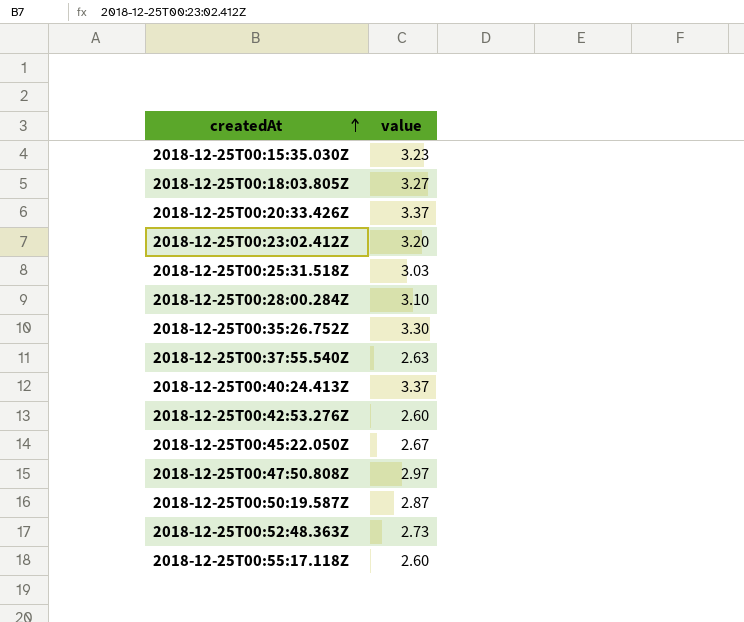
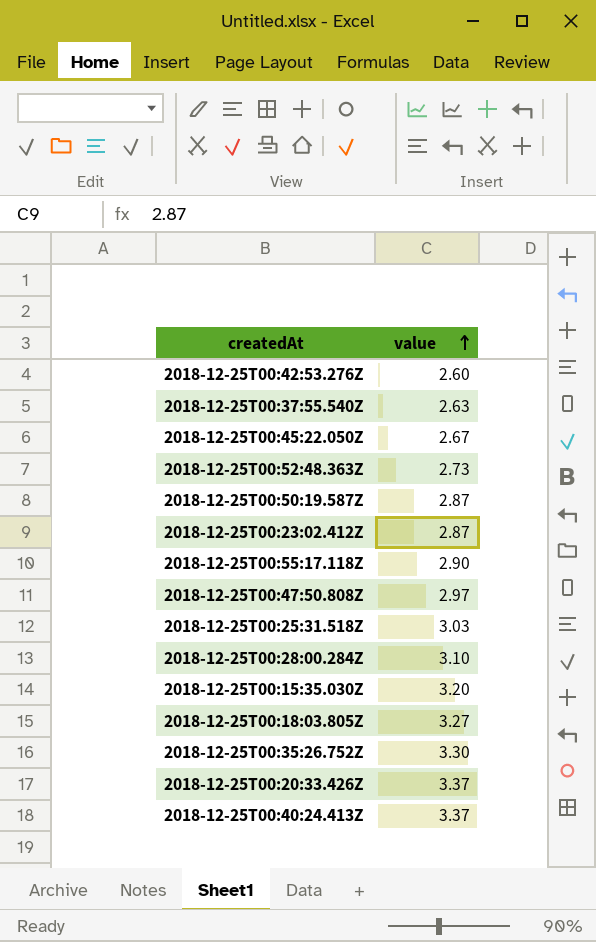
row order: createdAt ascending -> value ascending
2018-12-25T00:23:02.412Z | value: 3.20 -> 2.87
2018-12-25T00:55:17.118Z | value: 2.60 -> 2.90
2018-12-25T00:15:35.030Z | value: 3.23 -> 3.20

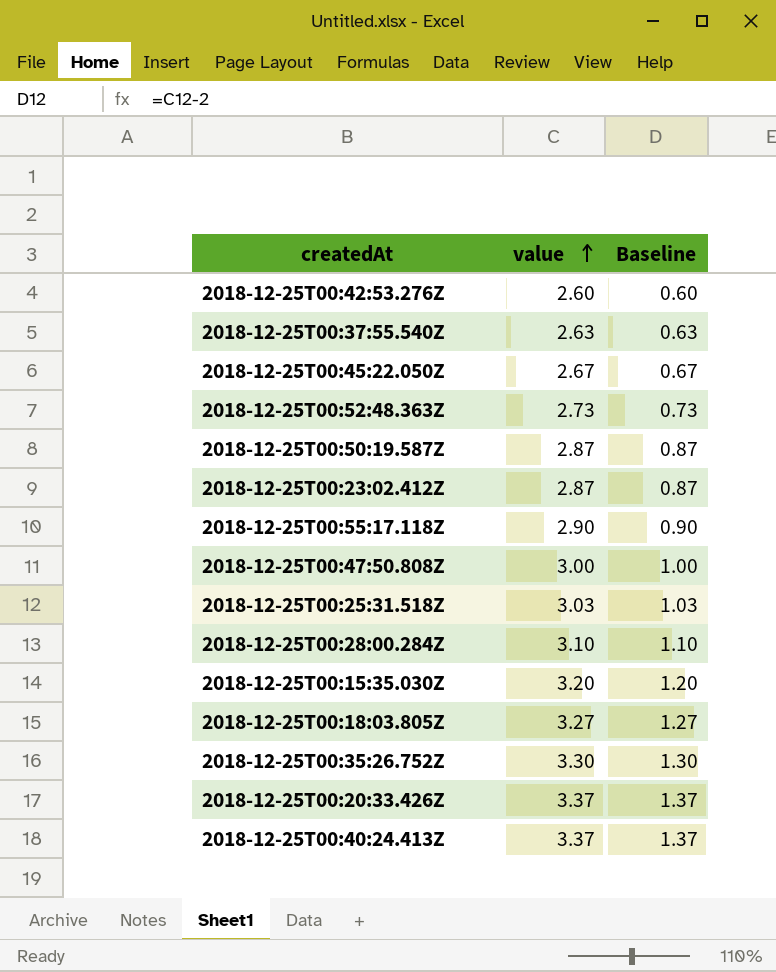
column Baseline | formula: none -> [value] - 2
2018-12-25T00:47:50.808Z | value: 2.97 -> 3.00

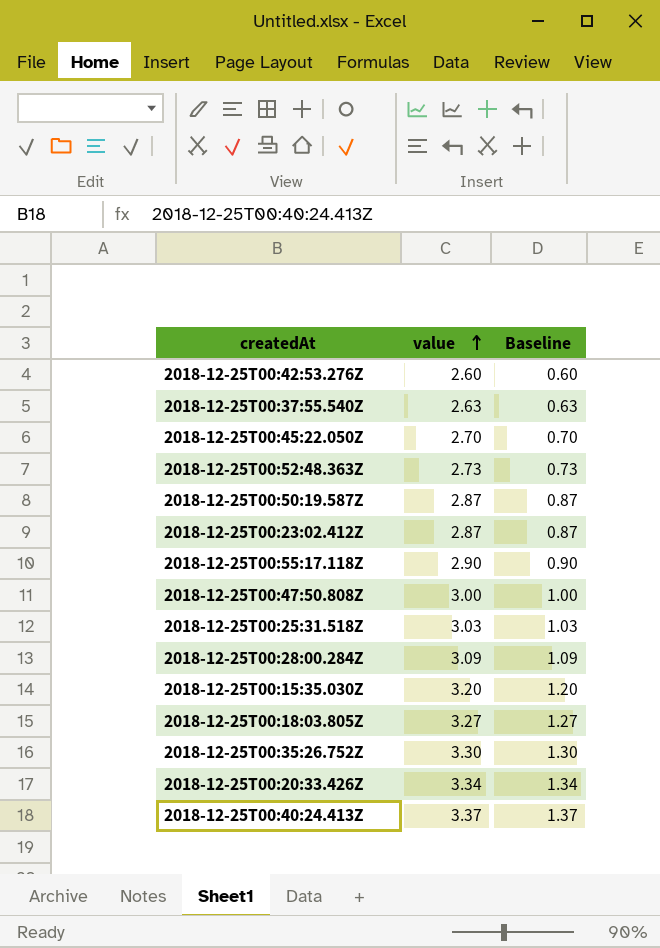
2018-12-25T00:45:22.050Z | value: 2.67 -> 2.70
2018-12-25T00:45:22.050Z | Baseline: 0.67 -> 0.70
2018-12-25T00:28:00.284Z | value: 3.10 -> 3.09
2018-12-25T00:28:00.284Z | Baseline: 1.10 -> 1.09
2018-12-25T00:20:33.426Z | value: 3.37 -> 3.34
2018-12-25T00:20:33.426Z | Baseline: 1.37 -> 1.34

